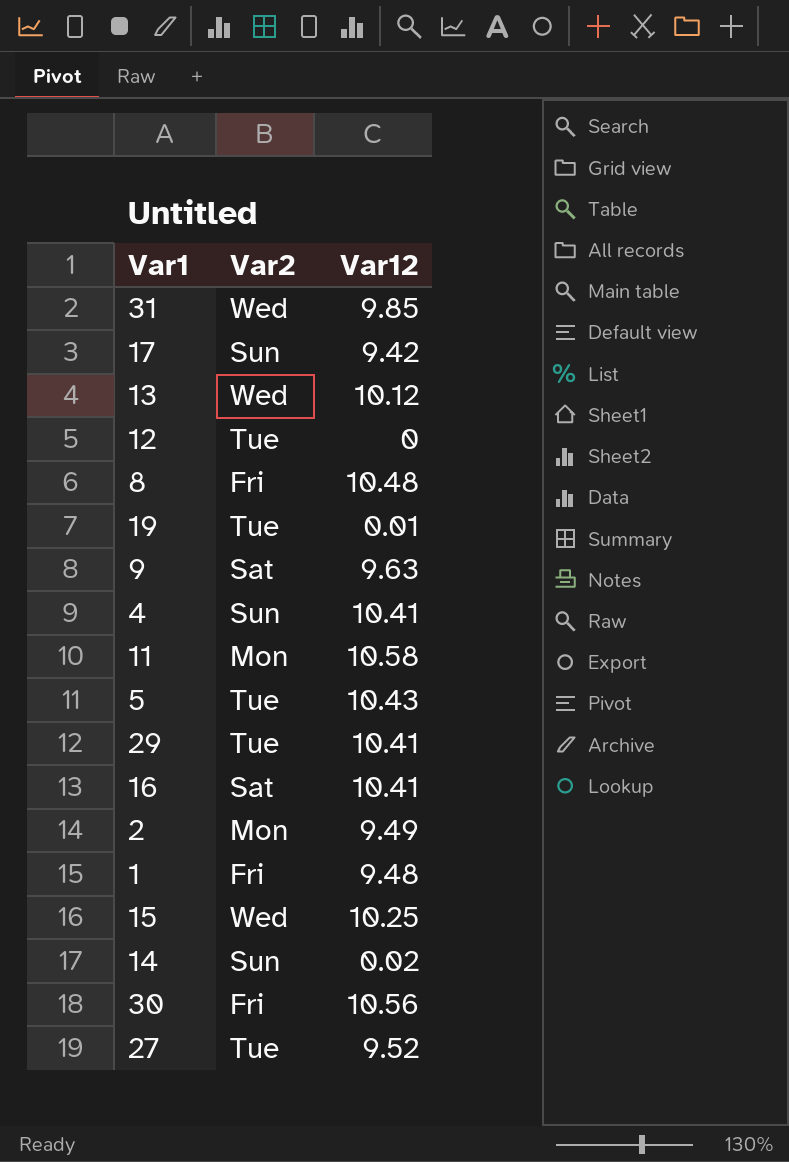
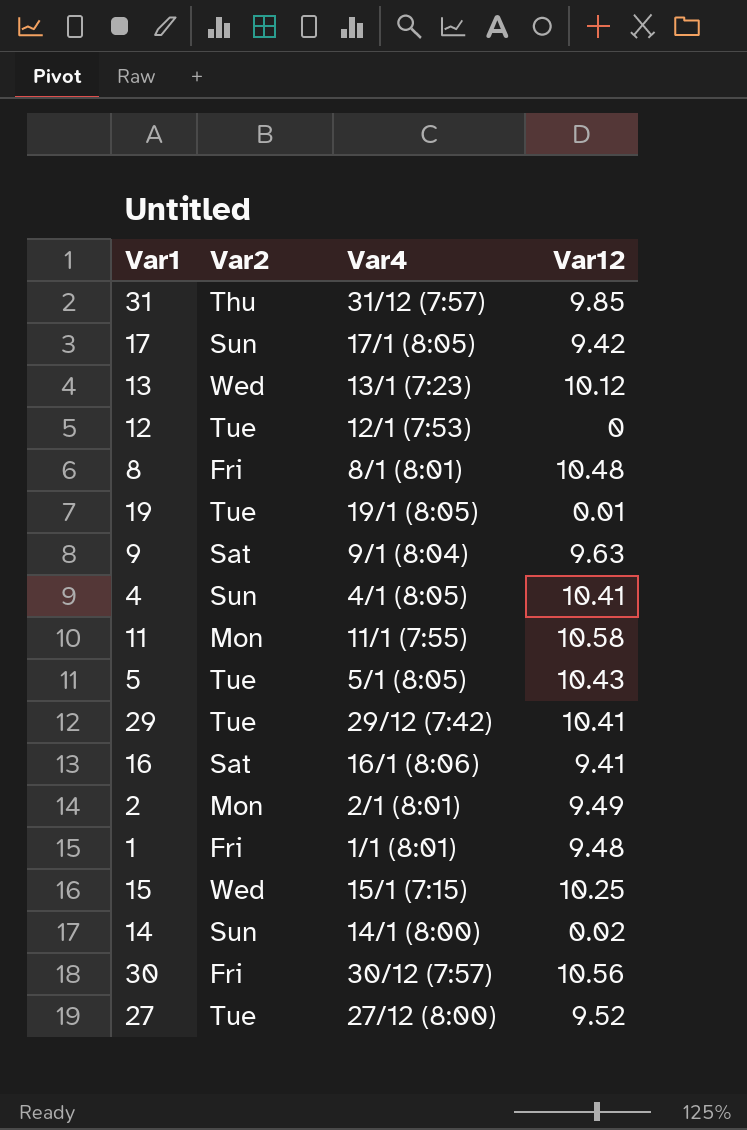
column Var4 | position: none -> 3
31 | Var2: Wed -> Thu
16 | Var12: 10.41 -> 9.41

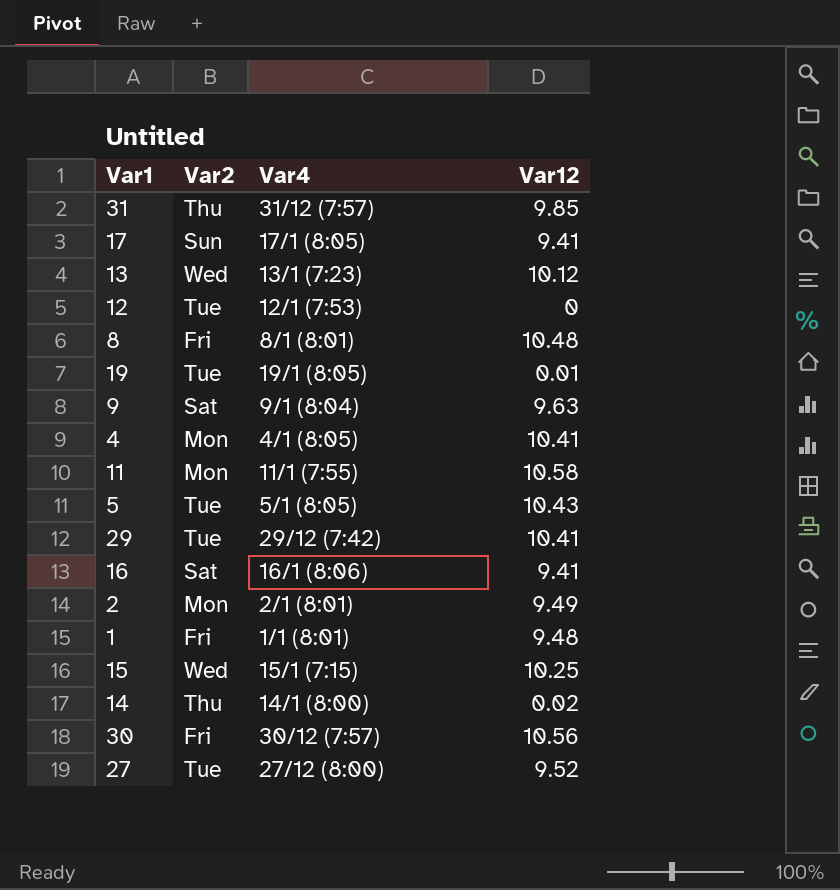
17 | Var12: 9.42 -> 9.41
4 | Var2: Sun -> Mon
14 | Var2: Sun -> Thu

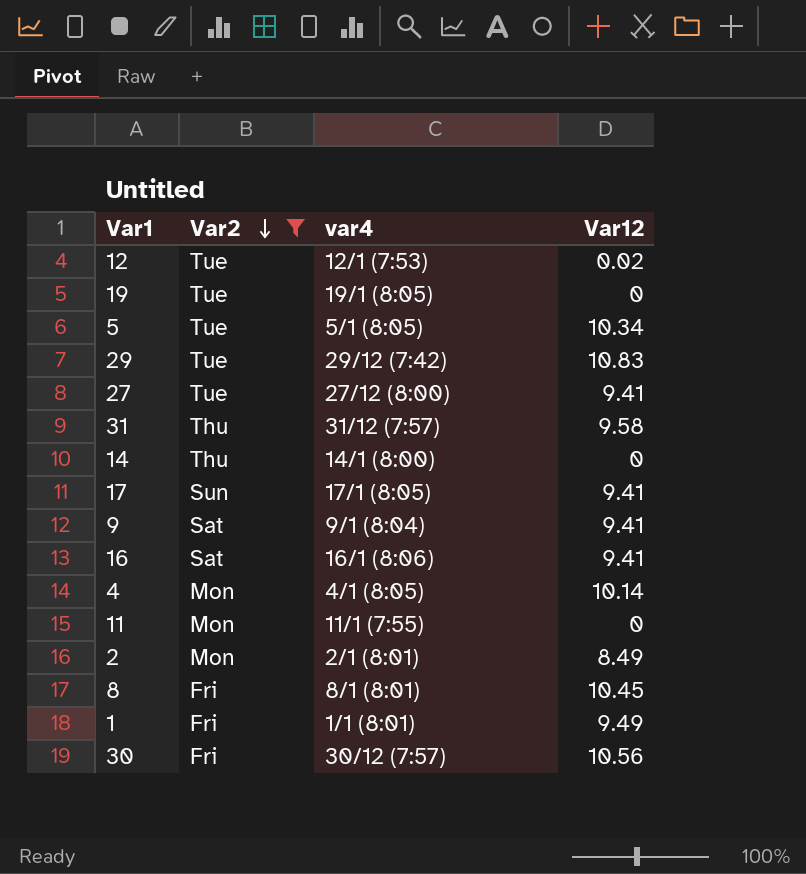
filter: none -> Var2 != Wed
row order: none -> Var2 descending
column name: Var4 -> var4
12 | Var12: 0 -> 0.02
19 | Var12: 0.01 -> 0
5 | Var12: 10.43 -> 10.34
29 | Var12: 10.41 -> 10.83
27 | Var12: 9.52 -> 9.41
31 | Var12: 9.85 -> 9.58
14 | Var12: 0.02 -> 0
9 | Var12: 9.63 -> 9.41
4 | Var12: 10.41 -> 10.14
11 | Var12: 10.58 -> 0
2 | Var12: 9.49 -> 8.49
8 | Var12: 10.48 -> 10.45
1 | Var12: 9.48 -> 9.49

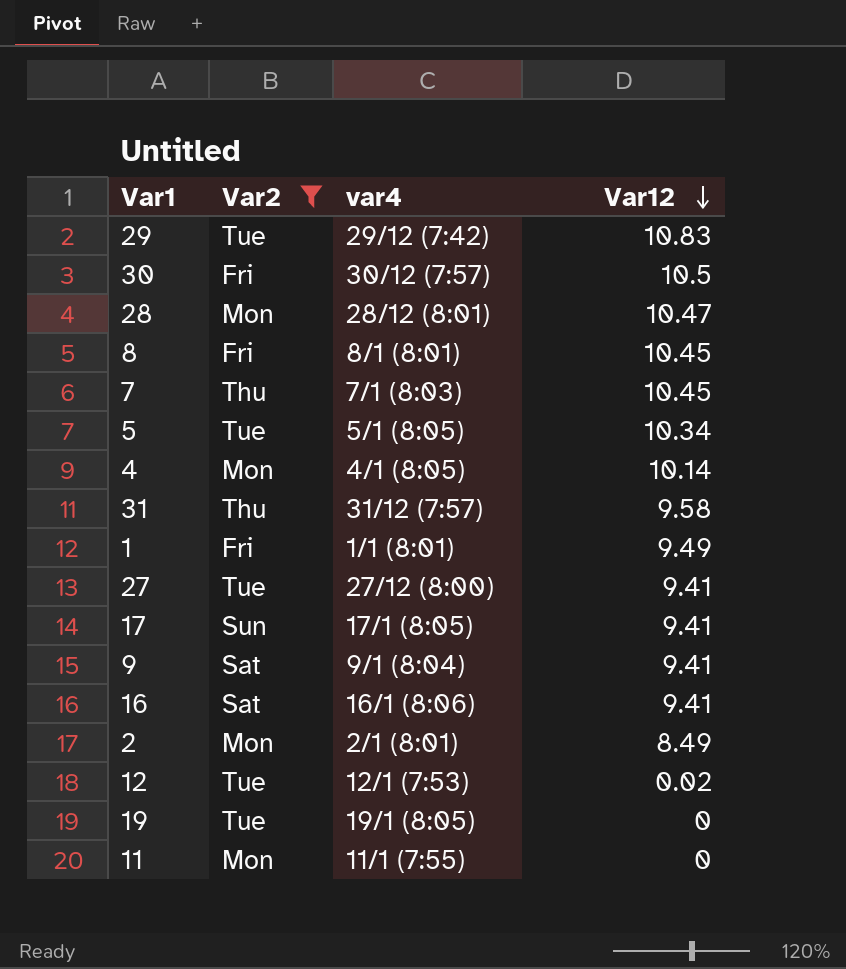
row order: Var2 descending -> Var12 descending
row 14: Thu | 14/1 (8:00) | 0 -> none
30 | Var12: 10.56 -> 10.5
row 28: none -> Mon | 28/12 (8:01) | 10.47
row 7: none -> Thu | 7/1 (8:03) | 10.45

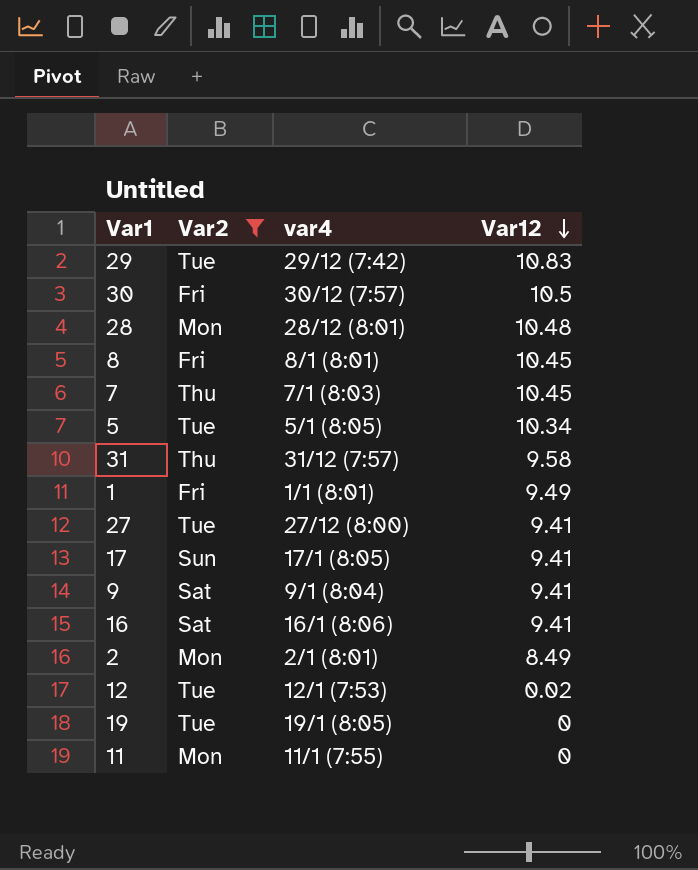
row 4: Mon | 4/1 (8:05) | 10.14 -> none
28 | Var12: 10.47 -> 10.48

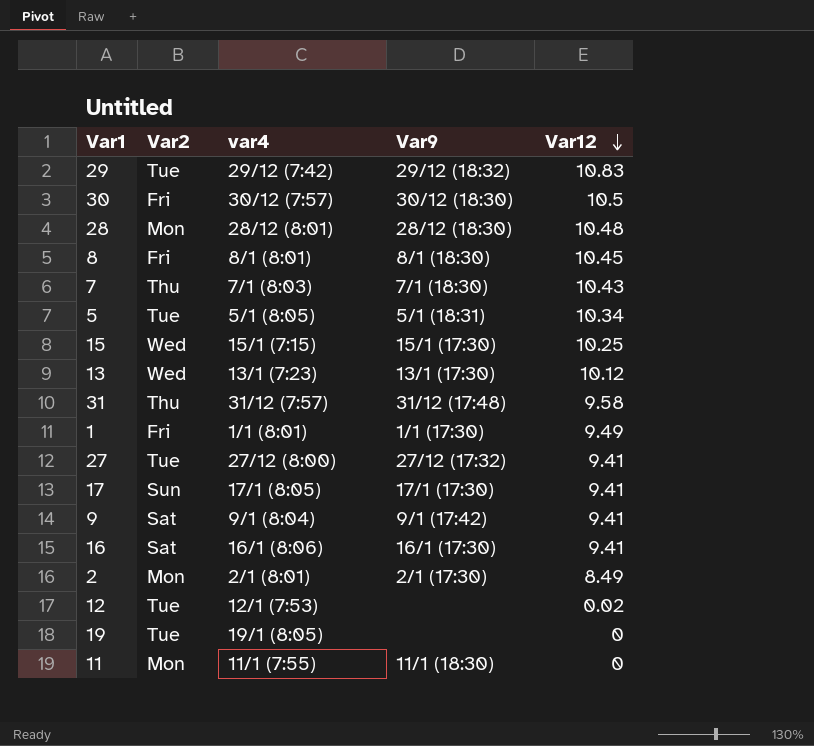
filter: Var2 != Wed -> none
column Var9 | position: none -> 4
7 | Var12: 10.45 -> 10.43

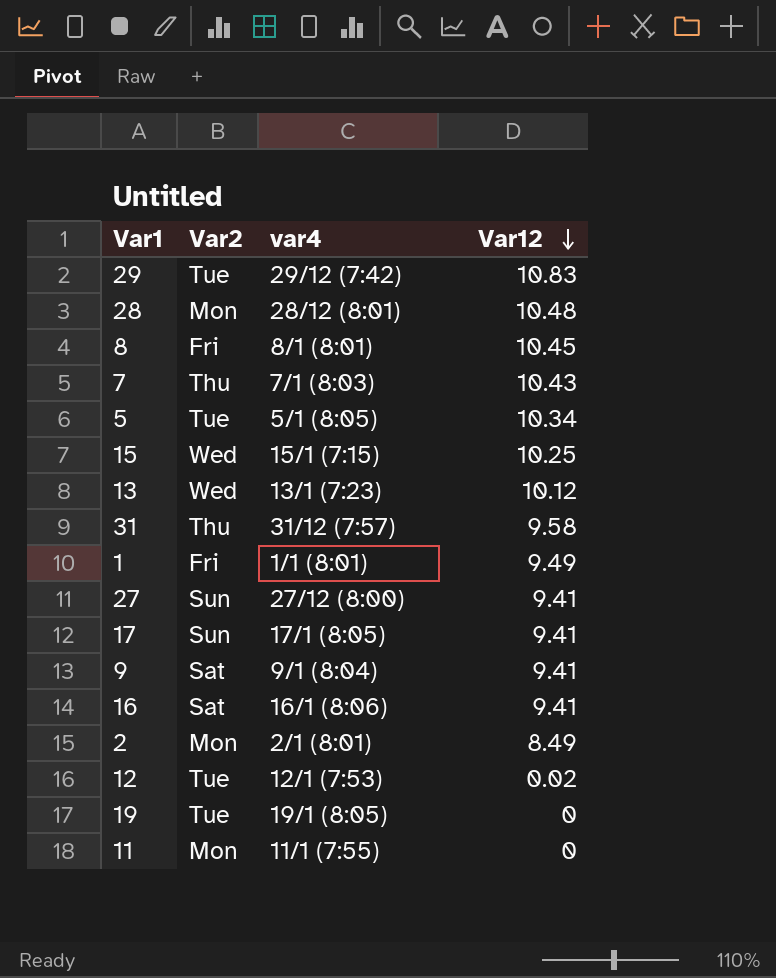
column Var9 | position: 4 -> none
row 30: Fri | 30/12 (7:57) | 30/12 (18:30) | 10.5 -> none
27 | Var2: Tue -> Sun

